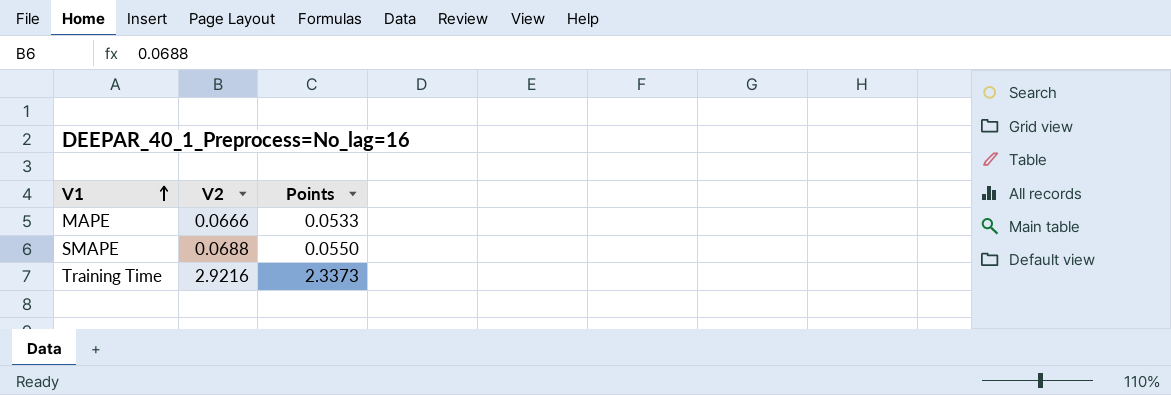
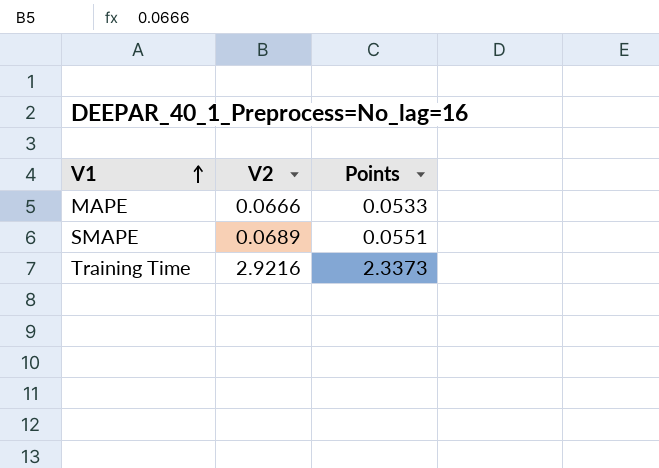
SMAPE | V2: 0.0688 -> 0.0689
SMAPE | Points: 0.0550 -> 0.0551

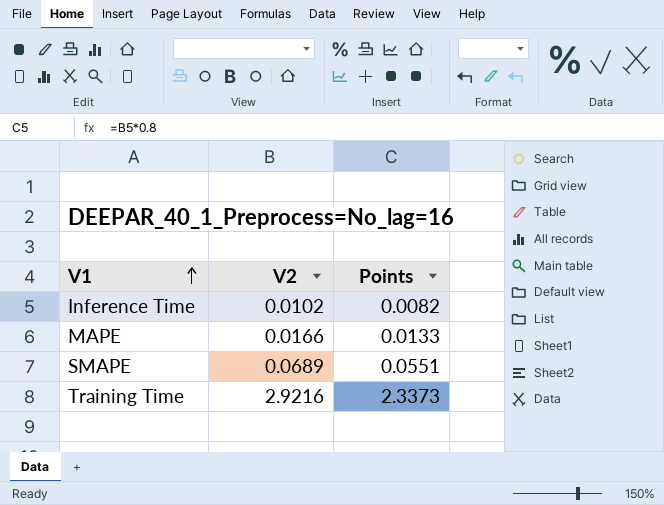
row Inference Time: none -> 0.0102 | 0.0082
MAPE | V2: 0.0666 -> 0.0166
MAPE | Points: 0.0533 -> 0.0133

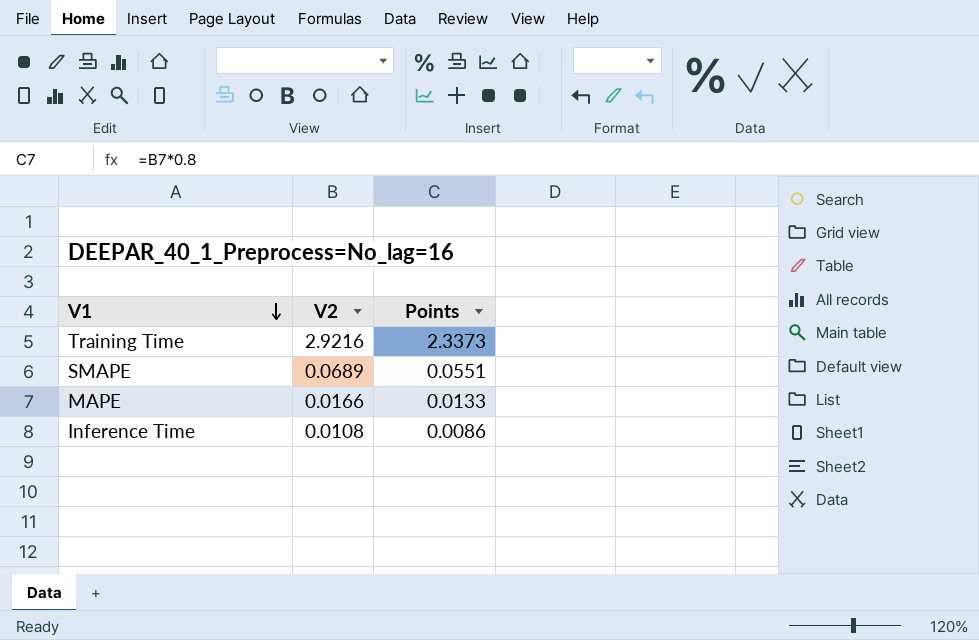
row order: V1 ascending -> V1 descending
Inference Time | V2: 0.0102 -> 0.0108
Inference Time | Points: 0.0082 -> 0.0086

